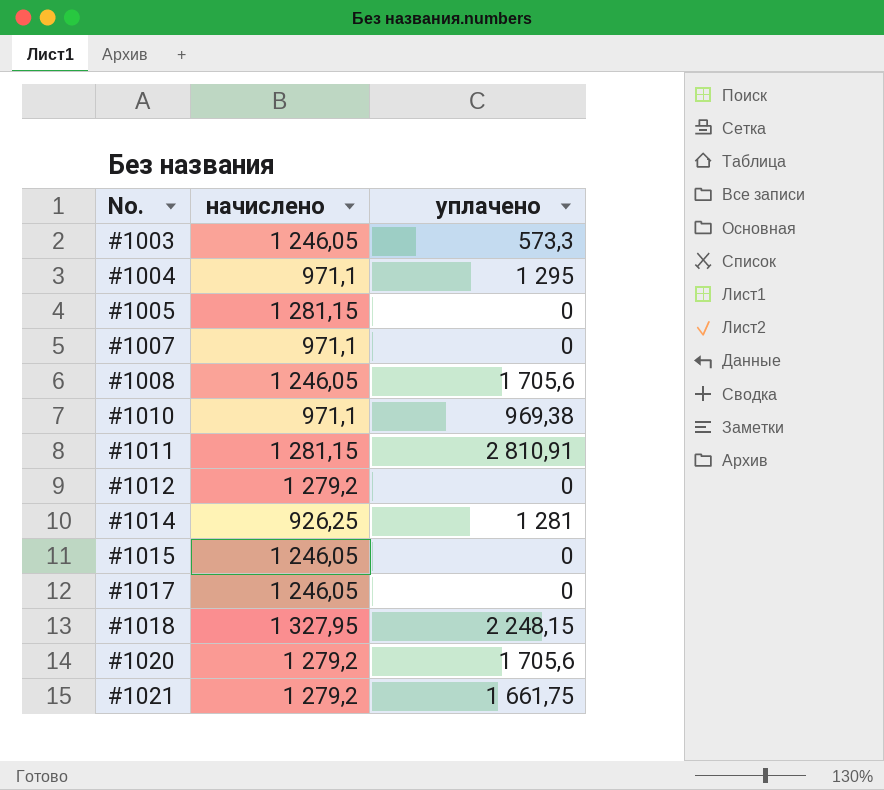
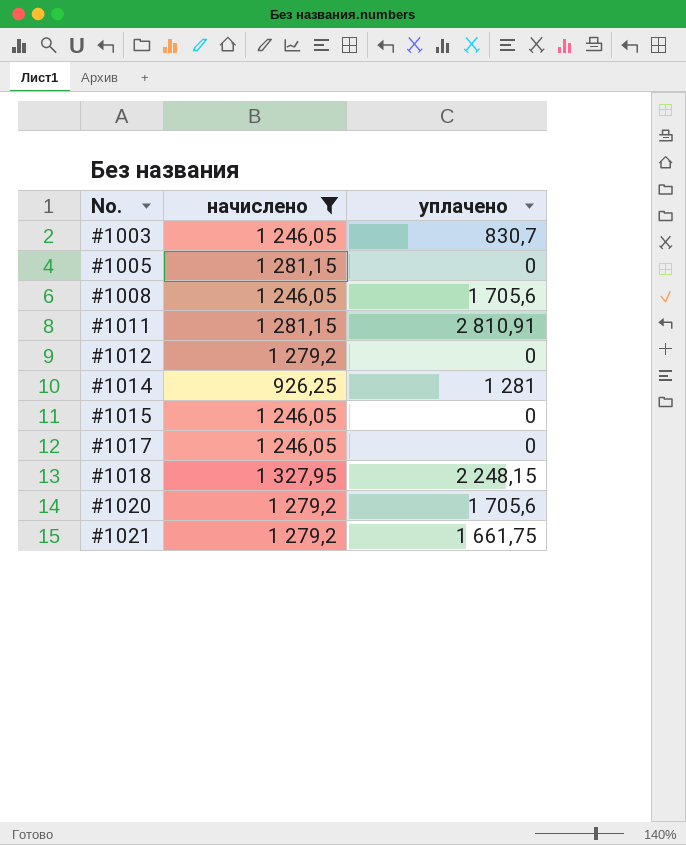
filter: none -> начислено != 971,1
#1003 | уплачено: 573,3 -> 830,7

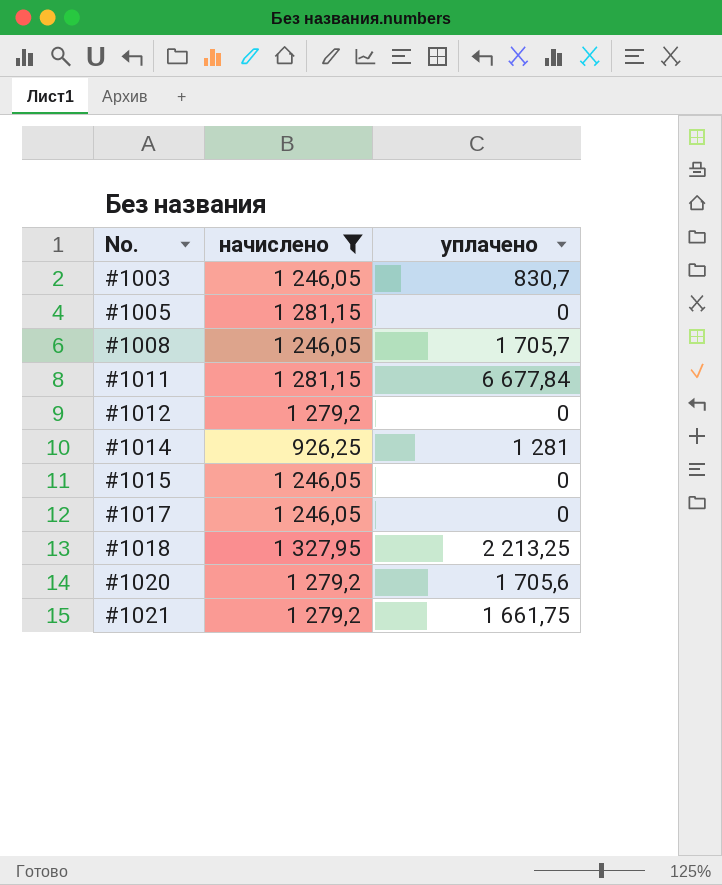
#1008 | уплачено: 1 705,6 -> 1 705,7
#1011 | уплачено: 2 810,91 -> 6 677,84
#1018 | уплачено: 2 248,15 -> 2 213,25

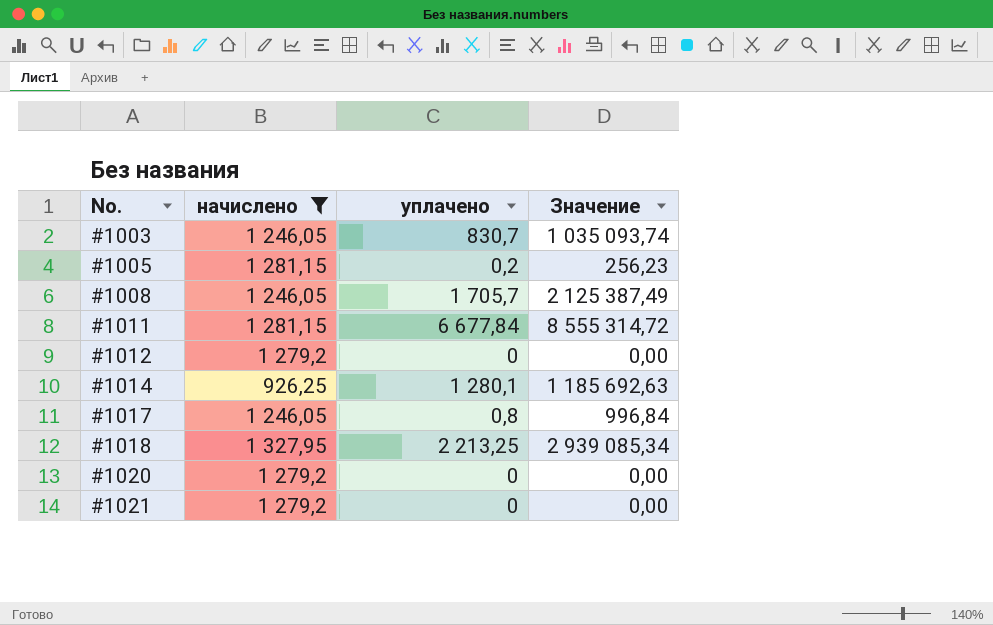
column Значение | formula: none -> [начислено] * [уплачено]
row #1015: 1 246,05 | 0 -> none
#1005 | уплачено: 0 -> 0,2
#1014 | уплачено: 1 281 -> 1 280,1
#1017 | уплачено: 0 -> 0,8
#1020 | уплачено: 1 705,6 -> 0
#1021 | уплачено: 1 661,75 -> 0

